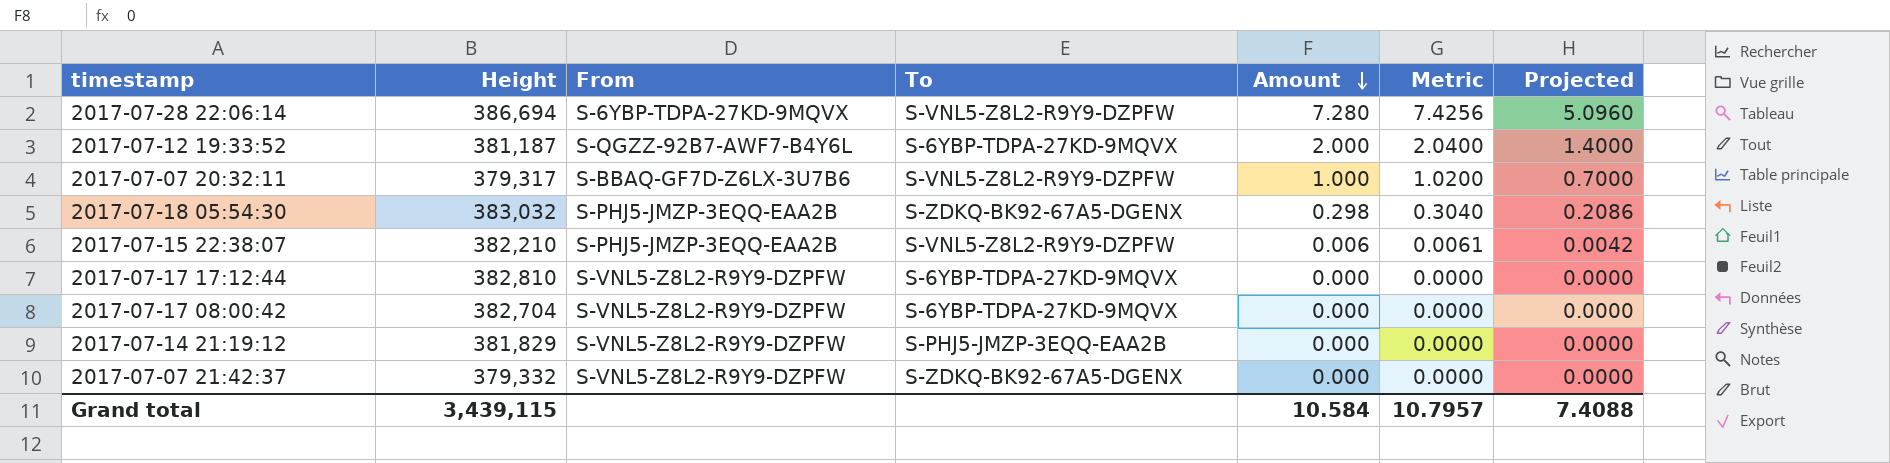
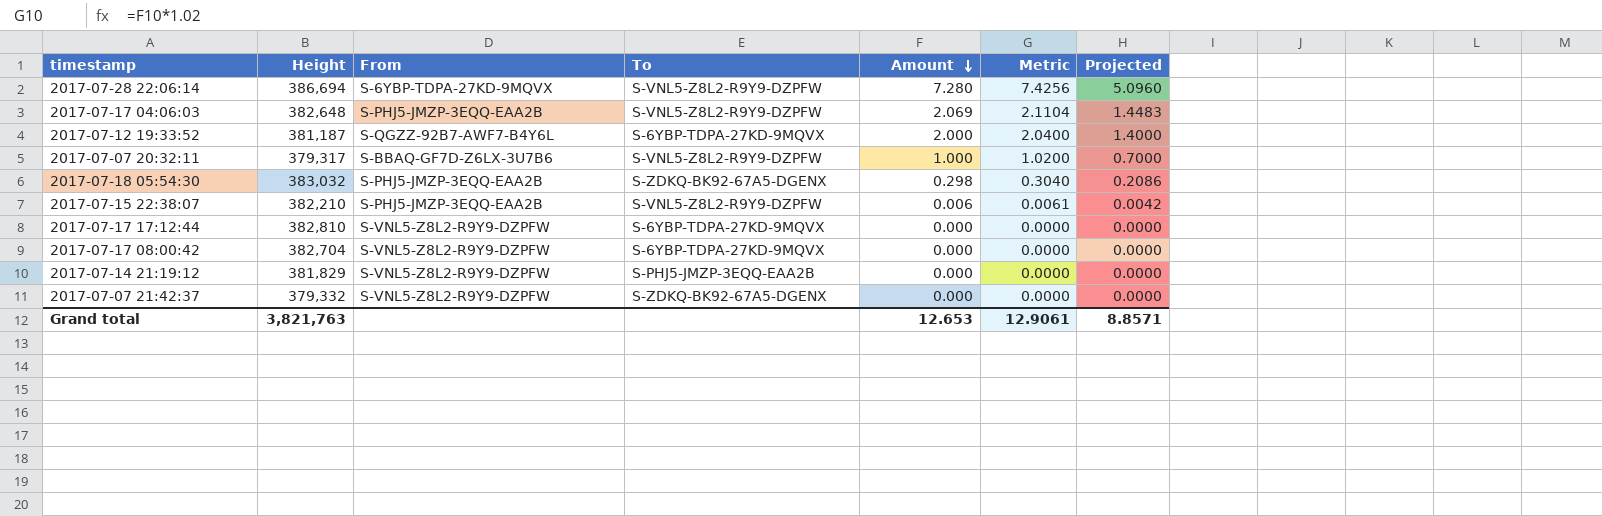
row 2017-07-17 04:06:03: none -> 382,648 | S-PHJ5-JMZP-3EQQ-EAA2B | S-VNL5-Z8L2-R9Y9-DZPFW | 2.069 | 2.1104 | 1.4483
Grand total | Height: 3,439,115 -> 3,821,763
Grand total | Amount: 10.584 -> 12.653
Grand total | Metric: 10.7957 -> 12.9061
Grand total | Projected: 7.4088 -> 8.8571

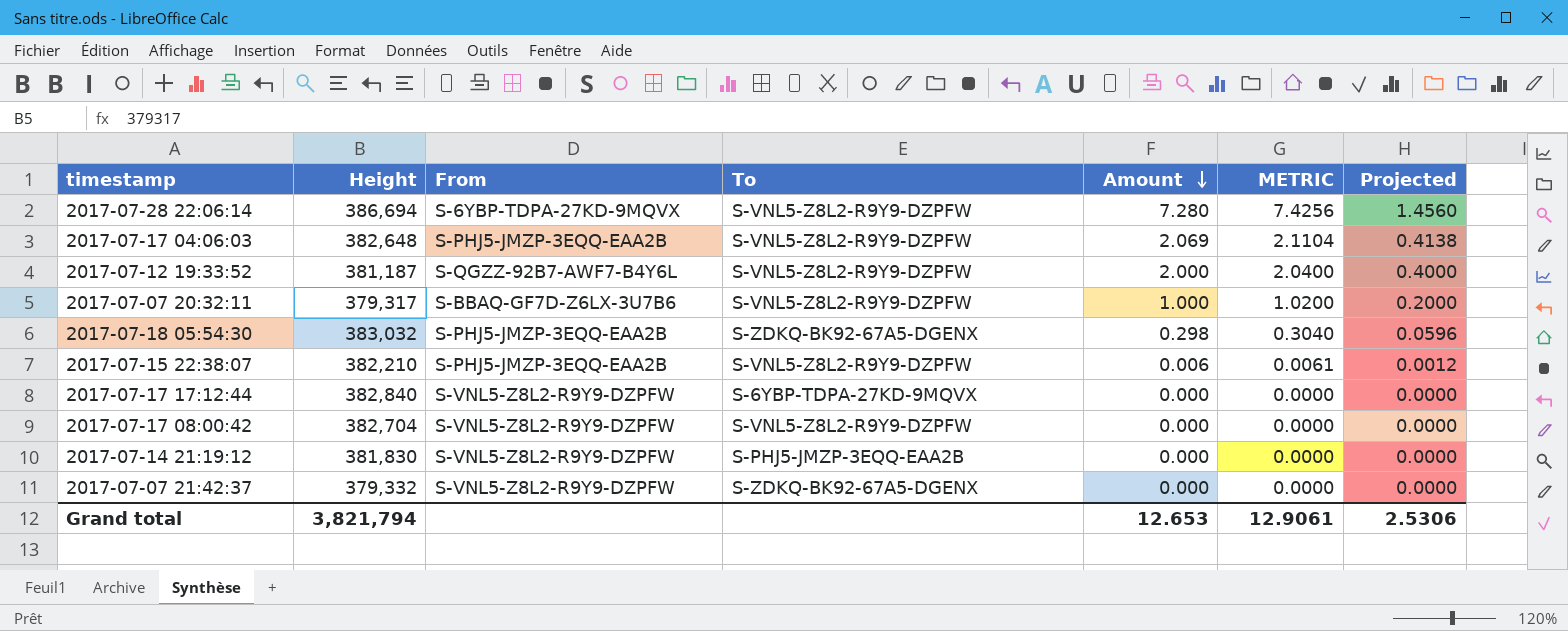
column name: Metric -> METRIC
column Projected | formula: [Amount] * 0.7 -> [Amount] * 0.2
2017-07-12 19:33:52 | To: S-6YBP-TDPA-27KD-9MQVX -> S-VNL5-Z8L2-R9Y9-DZPFW
2017-07-17 17:12:44 | Height: 382,810 -> 382,840
2017-07-17 08:00:42 | To: S-6YBP-TDPA-27KD-9MQVX -> S-VNL5-Z8L2-R9Y9-DZPFW
2017-07-14 21:19:12 | Height: 381,829 -> 381,830
Grand total | Height: 3,821,763 -> 3,821,794
Grand total | Projected: 8.8571 -> 2.5306

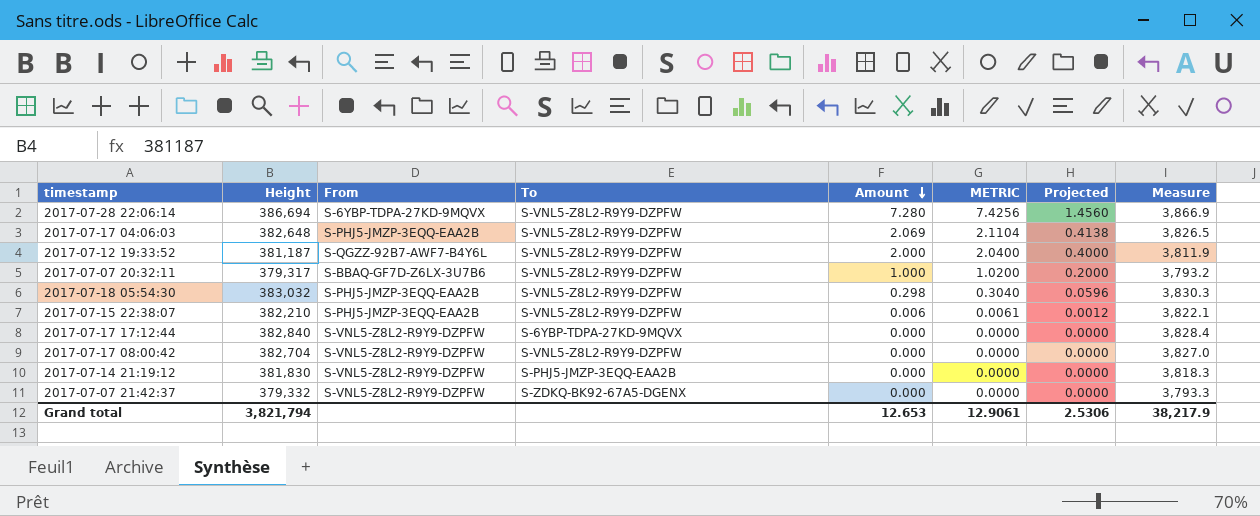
column Measure | formula: none -> [Height] * 0.01
2017-07-18 05:54:30 | To: S-ZDKQ-BK92-67A5-DGENX -> S-VNL5-Z8L2-R9Y9-DZPFW

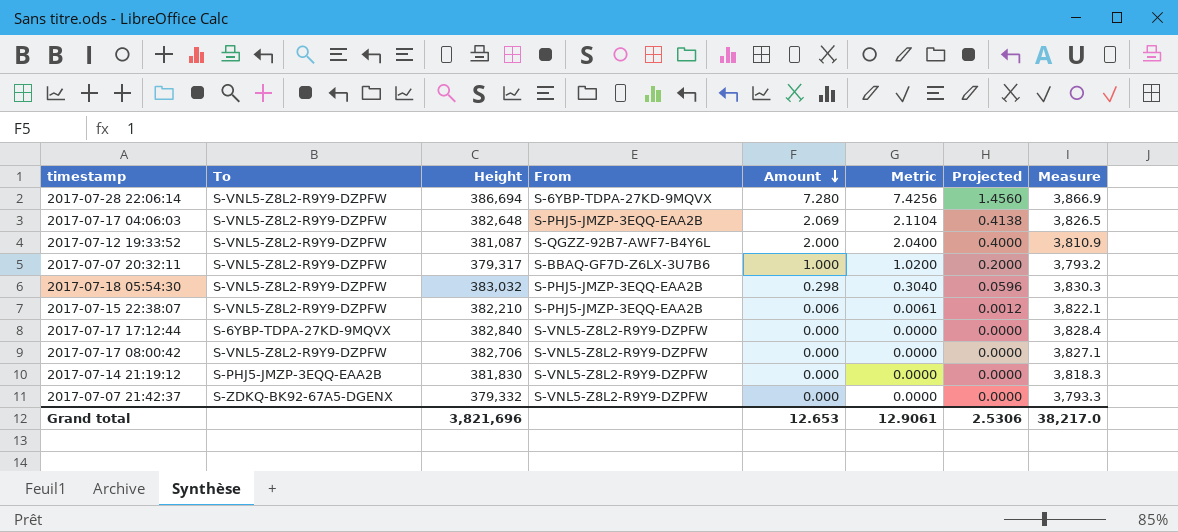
column To | position: 4 -> 2
column name: METRIC -> Metric
2017-07-12 19:33:52 | Height: 381,187 -> 381,087
2017-07-12 19:33:52 | Measure: 3,811.9 -> 3,810.9
2017-07-17 08:00:42 | Height: 382,704 -> 382,706
2017-07-17 08:00:42 | Measure: 3,827.0 -> 3,827.1
Grand total | Height: 3,821,794 -> 3,821,696
Grand total | Measure: 38,217.9 -> 38,217.0

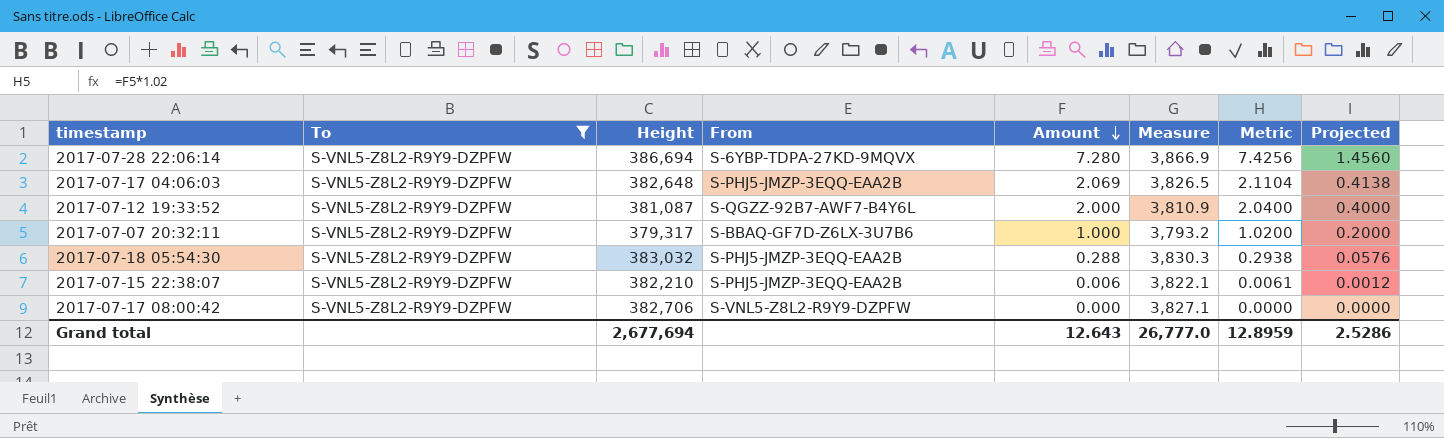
filter: none -> To = S-VNL5-Z8L2-R9Y9-DZPFW
column Measure | position: 8 -> 6
2017-07-18 05:54:30 | Amount: 0.298 -> 0.288
2017-07-18 05:54:30 | Metric: 0.3040 -> 0.2938
2017-07-18 05:54:30 | Projected: 0.0596 -> 0.0576
Grand total | Height: 3,821,696 -> 2,677,694
Grand total | Amount: 12.653 -> 12.643
Grand total | Measure: 38,217.0 -> 26,777.0
Grand total | Metric: 12.9061 -> 12.8959
Grand total | Projected: 2.5306 -> 2.5286

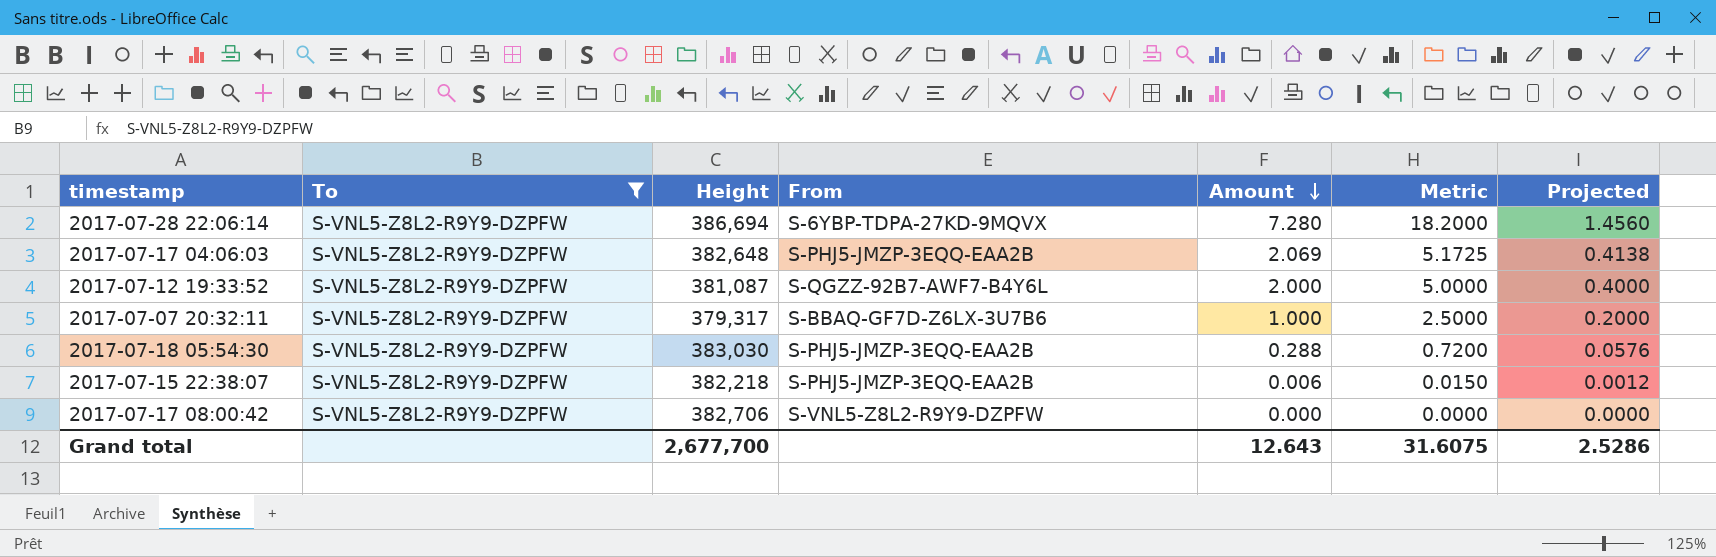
column Measure | formula: [Height] * 0.01 -> none
column Metric | formula: [Amount] * 1.02 -> [Amount] * 2.5
2017-07-18 05:54:30 | Height: 383,032 -> 383,030
2017-07-15 22:38:07 | Height: 382,210 -> 382,218
Grand total | Height: 2,677,694 -> 2,677,700
Grand total | Metric: 12.8959 -> 31.6075

